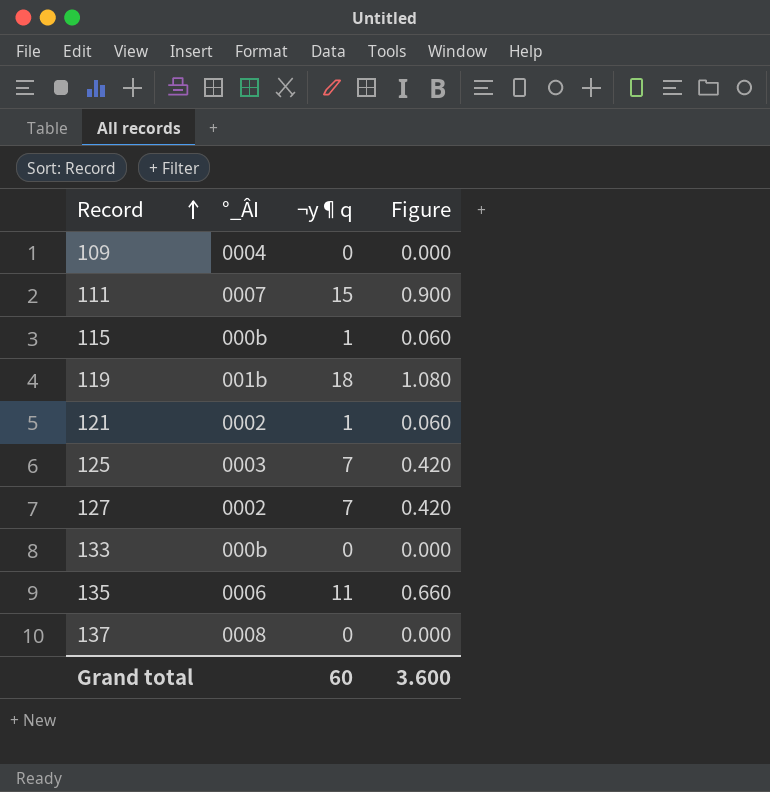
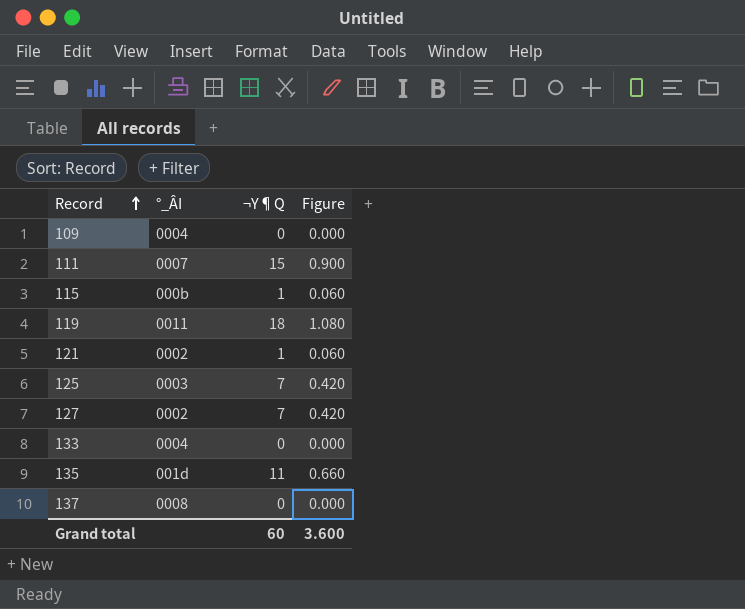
column name: ¬y¶q -> ¬Y¶Q
119 | °_ÂI: 001b -> 0011
133 | °_ÂI: 000b -> 0004
135 | °_ÂI: 0006 -> 001d

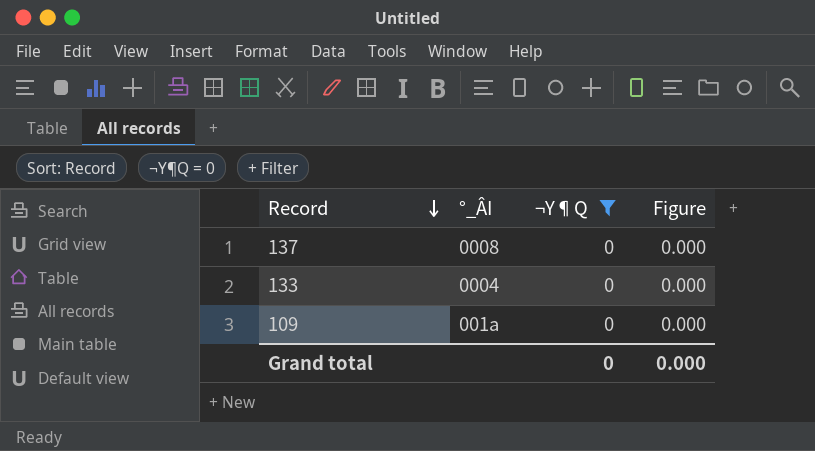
filter: none -> ¬Y¶Q = 0
row order: Record ascending -> Record descending
109 | °_ÂI: 0004 -> 001a
Grand total | ¬Y¶Q: 60 -> 0
Grand total | Figure: 3.600 -> 0.000

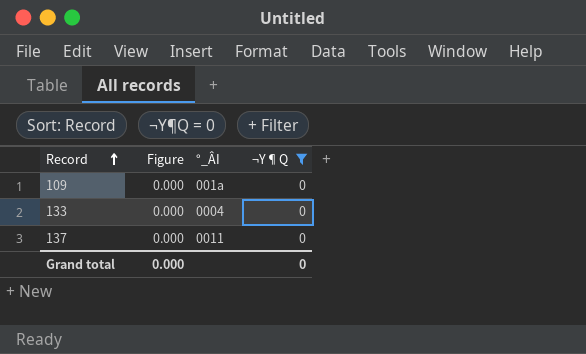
row order: Record descending -> Record ascending
column Figure | position: 4 -> 2
137 | °_ÂI: 0008 -> 0011

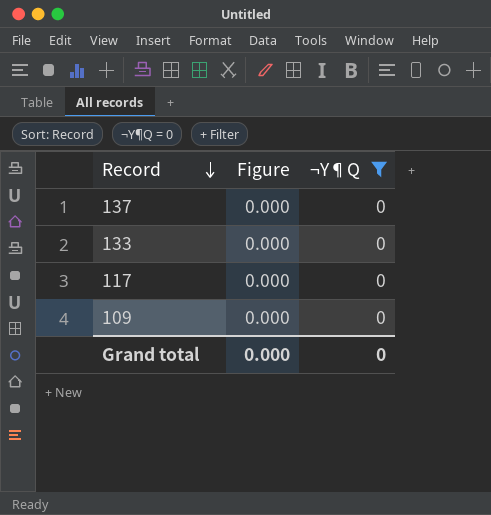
row order: Record ascending -> Record descending
column °_ÂI | position: 3 -> none
row 117: none -> 0.000 | 0

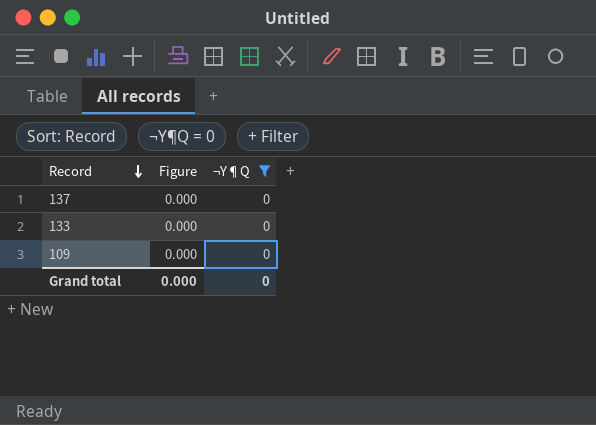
row 117: 0.000 | 0 -> none

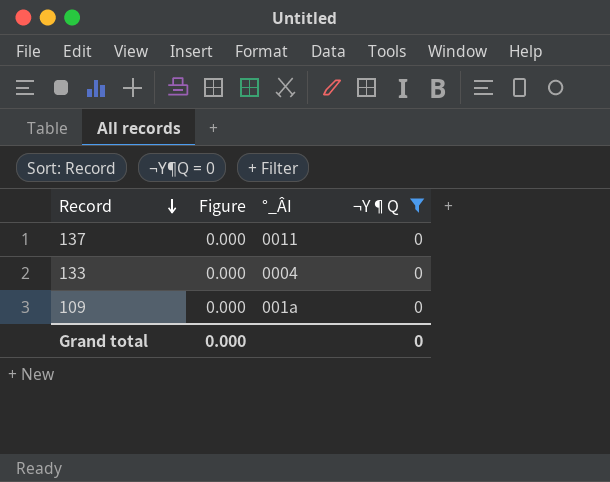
column °_ÂI | position: none -> 3

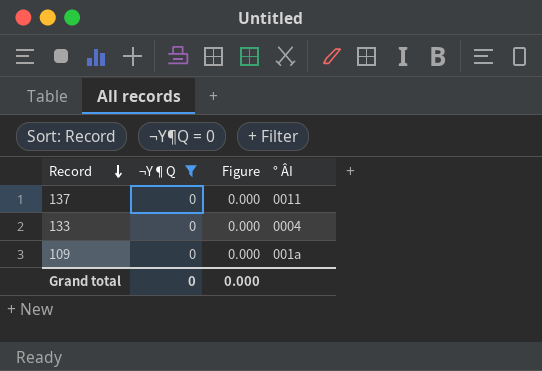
column ¬Y¶Q | position: 4 -> 2
column name: °_ÂI -> ° ÂI

